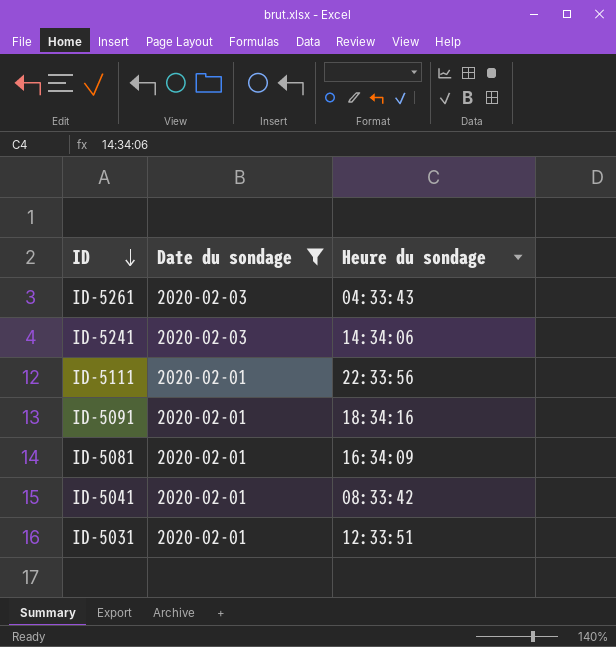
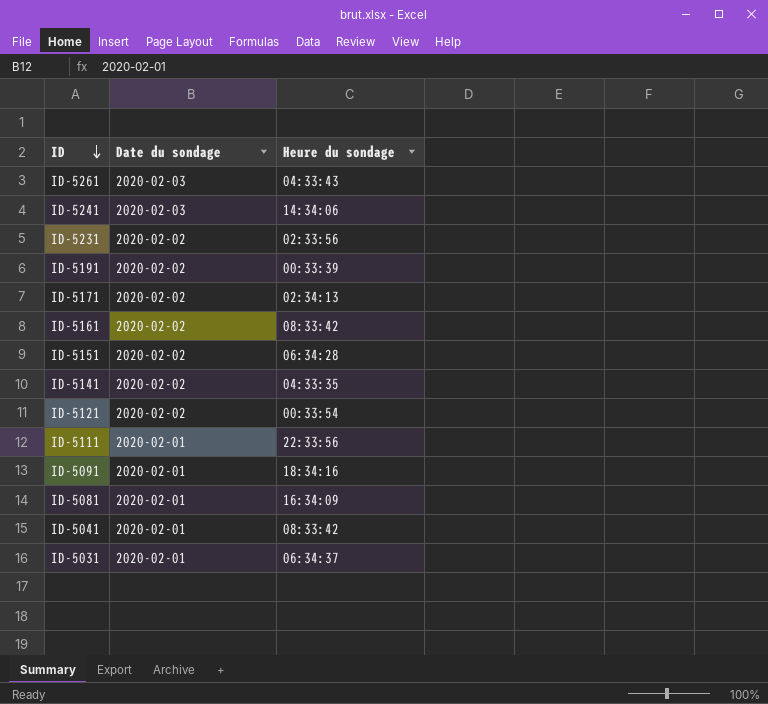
filter: Date du sondage != 2020-02-02 -> none
ID-5031 | Heure du sondage: 12:33:51 -> 06:34:37

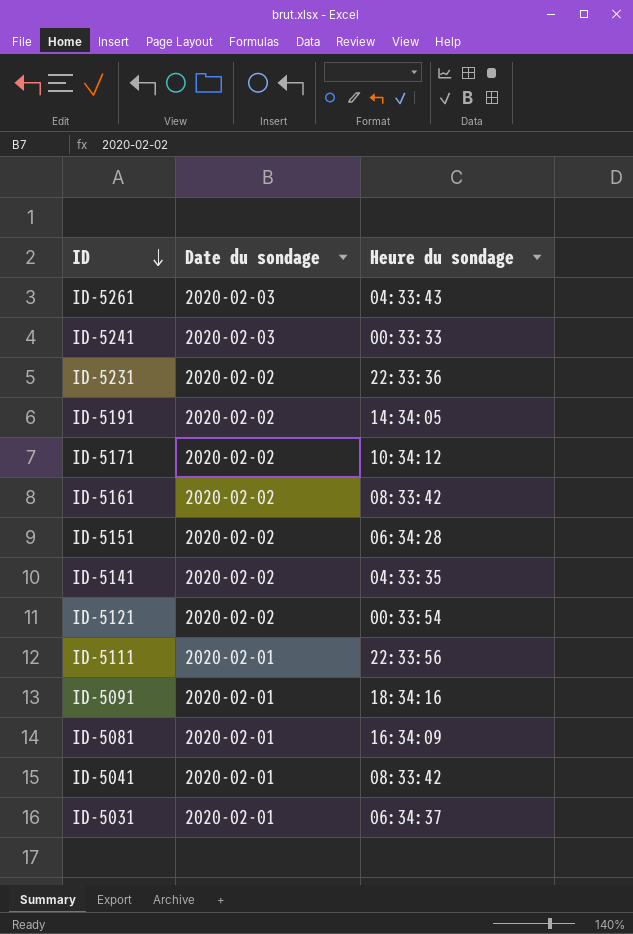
ID-5241 | Heure du sondage: 14:34:06 -> 00:33:33
ID-5231 | Heure du sondage: 02:33:56 -> 22:33:36
ID-5191 | Heure du sondage: 00:33:39 -> 14:34:05
ID-5171 | Heure du sondage: 02:34:13 -> 10:34:12

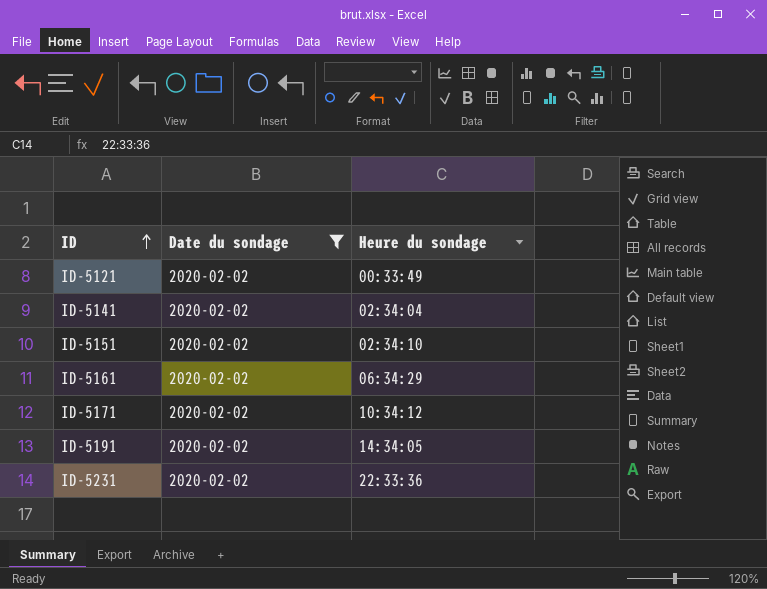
filter: none -> Date du sondage = 2020-02-02
row order: ID descending -> ID ascending
ID-5121 | Heure du sondage: 00:33:54 -> 00:33:49
ID-5141 | Heure du sondage: 04:33:35 -> 02:34:04
ID-5151 | Heure du sondage: 06:34:28 -> 02:34:10
ID-5161 | Heure du sondage: 08:33:42 -> 06:34:29

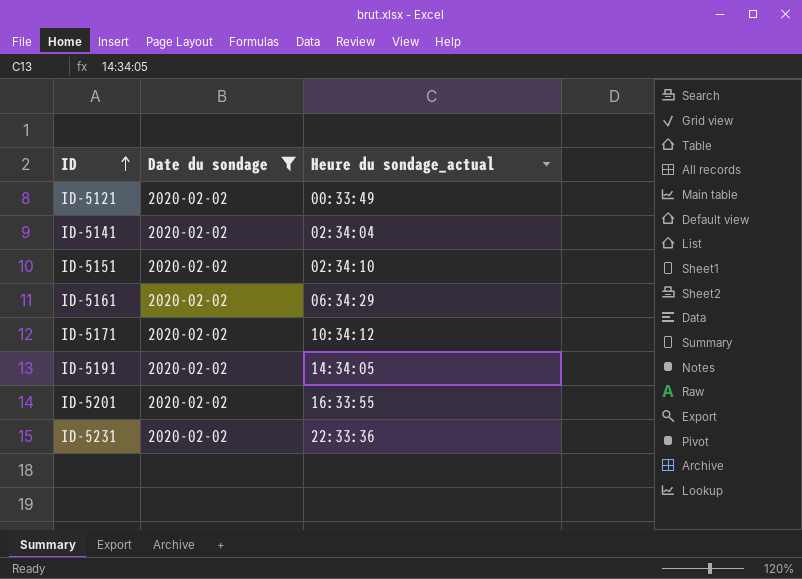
column name: Heure du sondage -> Heure du sondage_actual
row ID-5201: none -> 2020-02-02 | 16:33:55

